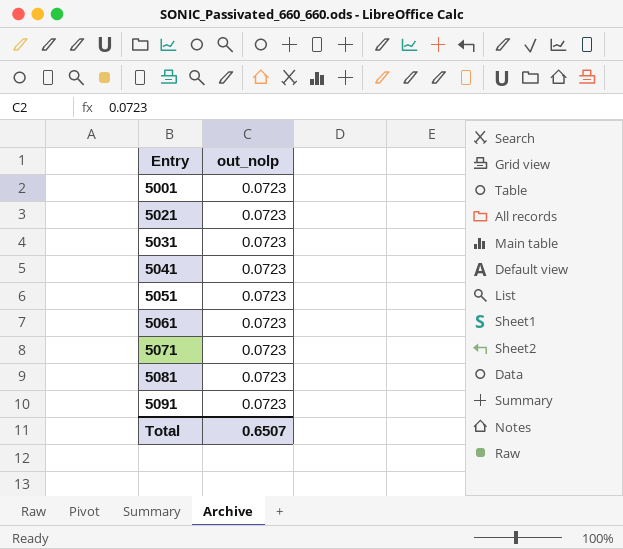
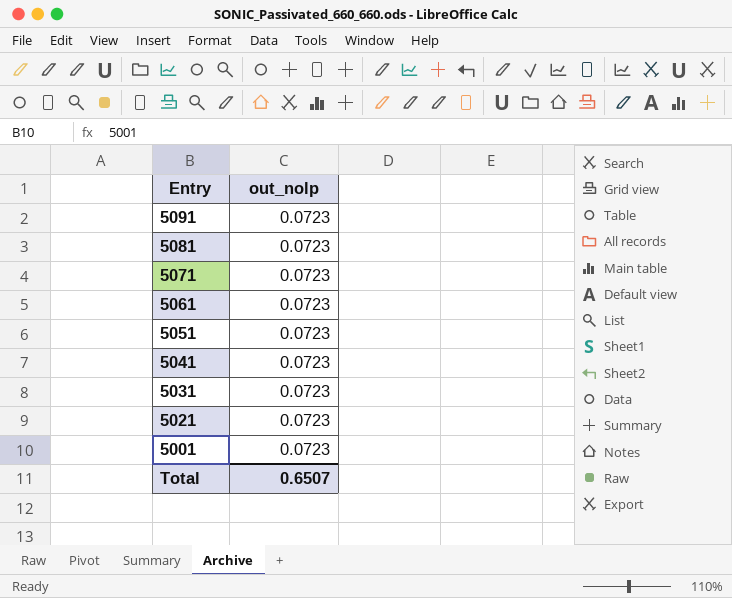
row order: Entry ascending -> Entry descending

